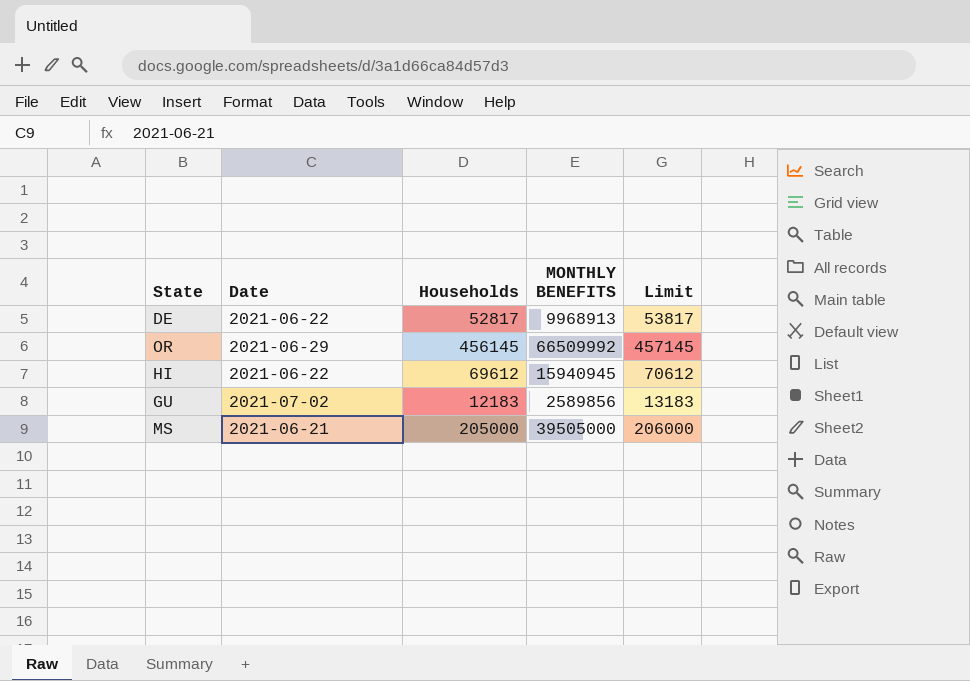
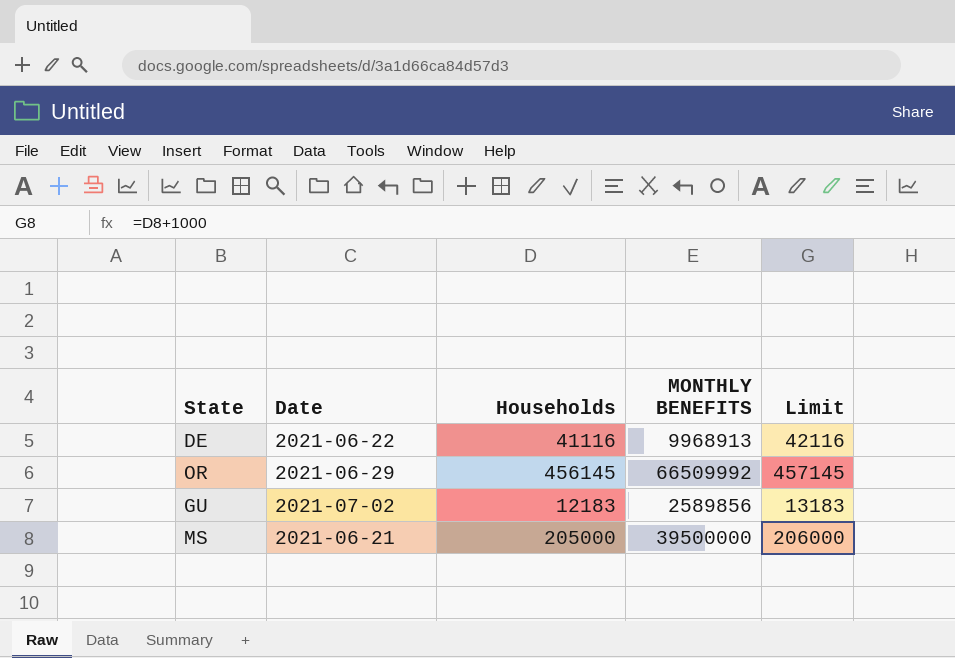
row HI: 2021-06-22 | 69612 | 15940945 | 70612 -> none
DE | Households: 52817 -> 41116
DE | Limit: 53817 -> 42116
MS | MONTHLY BENEFITS: 39505000 -> 39500000

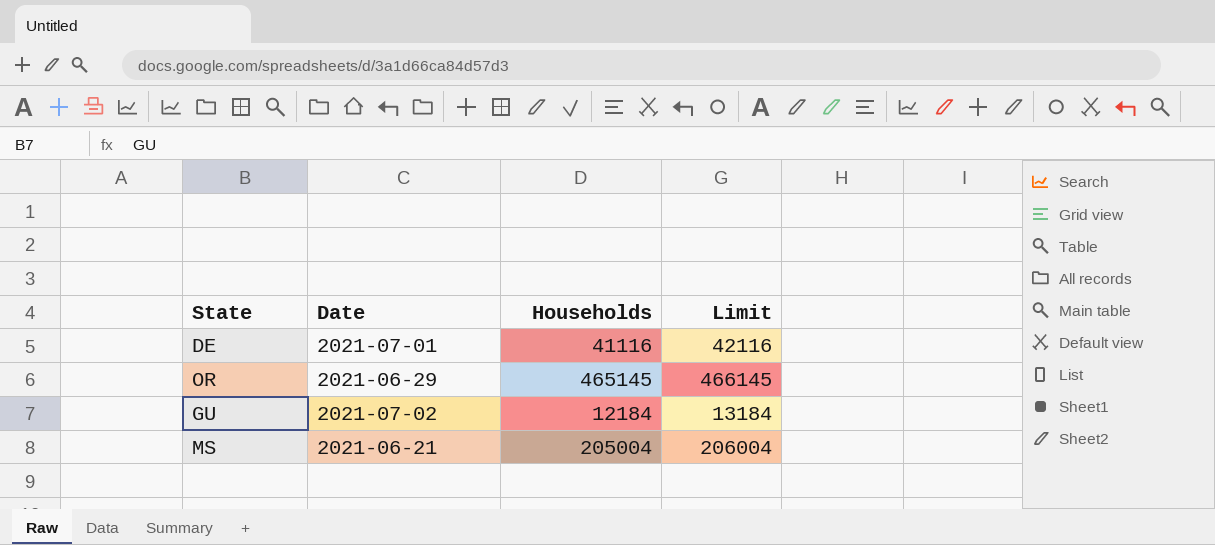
column MONTHLY BENEFITS | position: 4 -> none
DE | Date: 2021-06-22 -> 2021-07-01
OR | Households: 456145 -> 465145
OR | Limit: 457145 -> 466145
GU | Households: 12183 -> 12184
GU | Limit: 13183 -> 13184
MS | Households: 205000 -> 205004
MS | Limit: 206000 -> 206004

